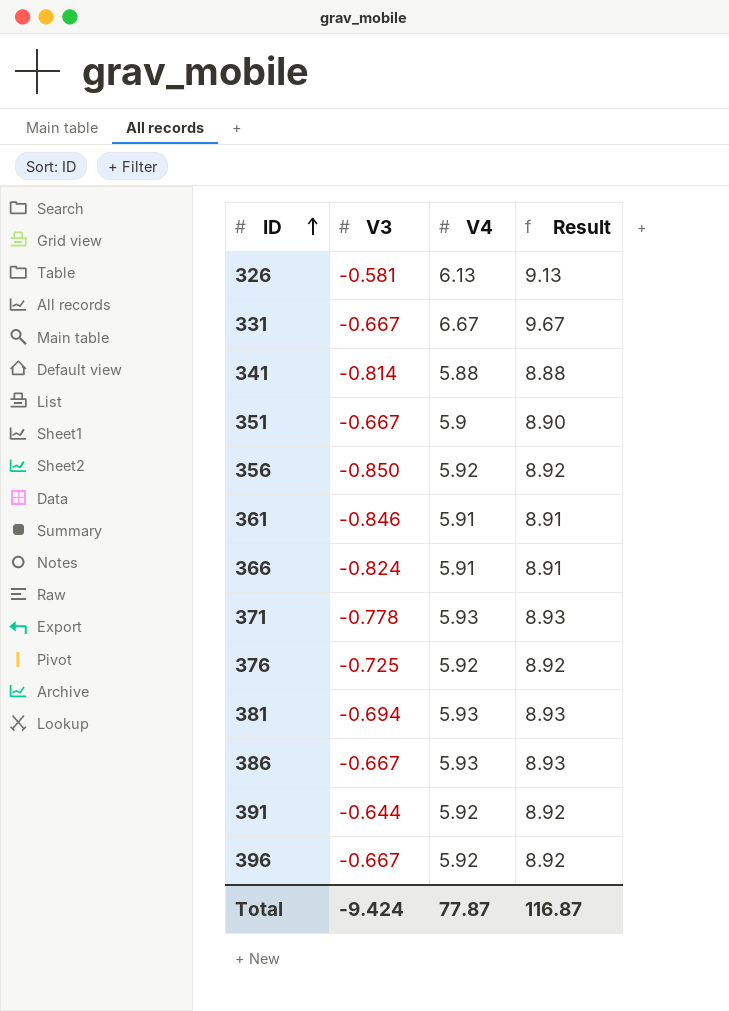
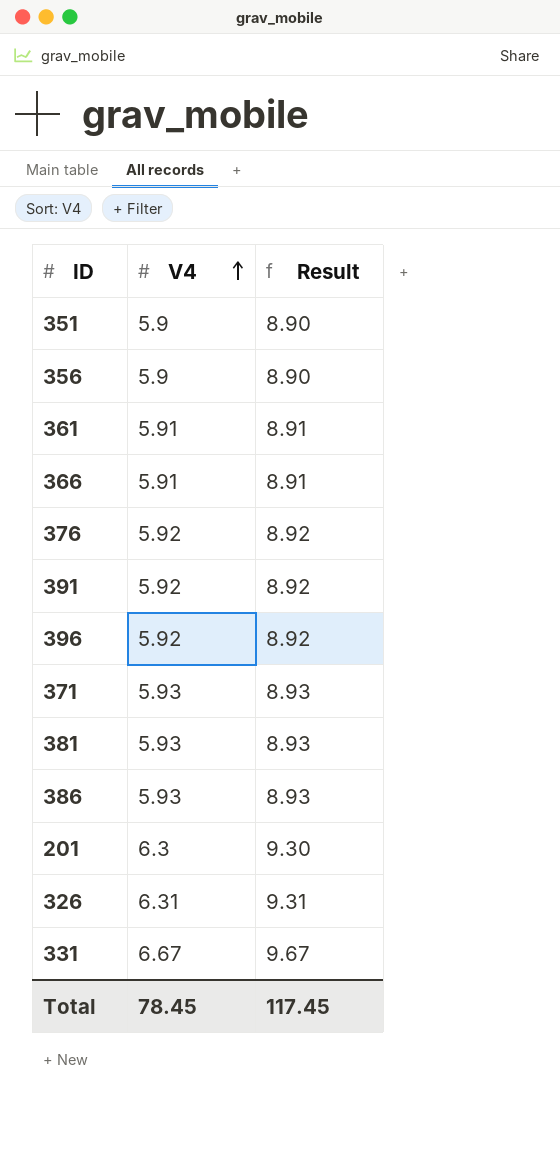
row order: ID ascending -> V4 ascending
column V3 | position: 2 -> none
row 341: -0.814 | 5.88 | 8.88 -> none
356 | V4: 5.92 -> 5.9
356 | Result: 8.92 -> 8.90
row 201: none -> 6.3 | 9.30
326 | V4: 6.13 -> 6.31
326 | Result: 9.13 -> 9.31
Total | V4: 77.87 -> 78.45
Total | Result: 116.87 -> 117.45

